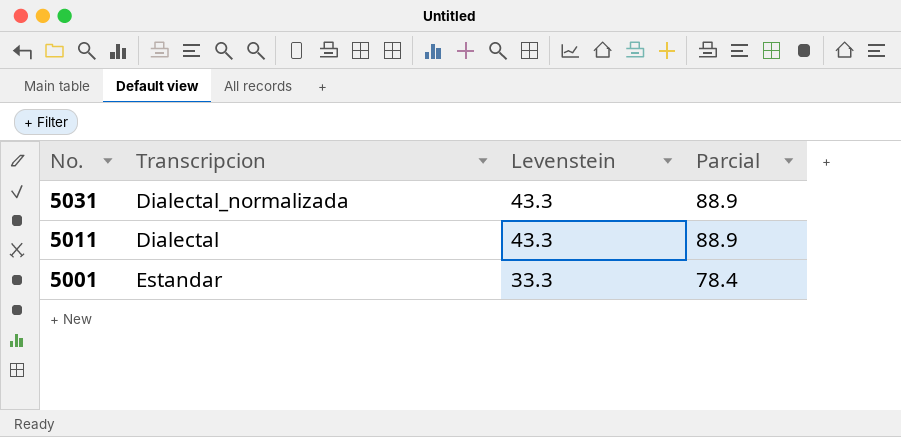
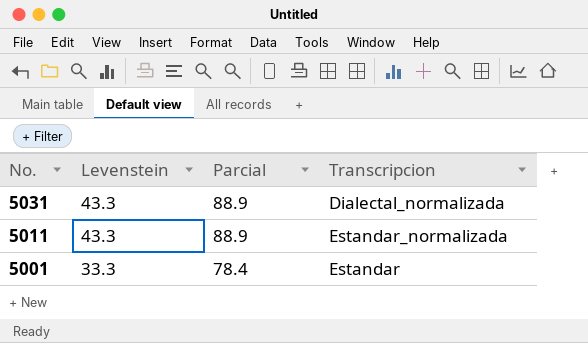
column Transcripcion | position: 2 -> 4
5011 | Transcripcion: Dialectal -> Estandar_normalizada

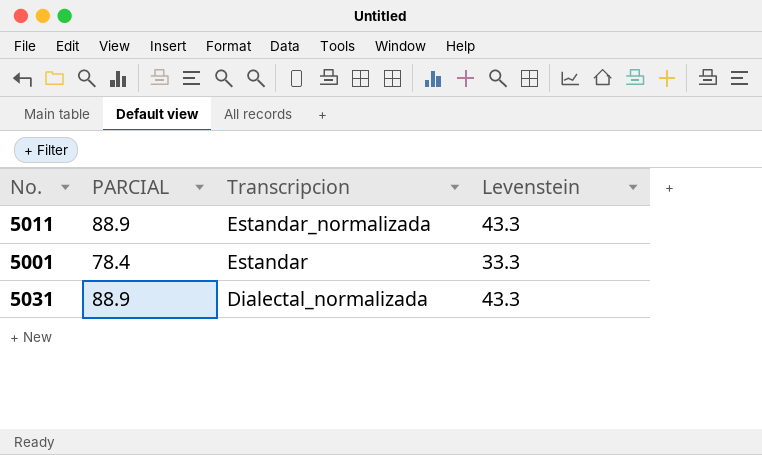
row order: No. descending -> Transcripcion descending
column name: Parcial -> PARCIAL
column Levenstein | position: 2 -> 4

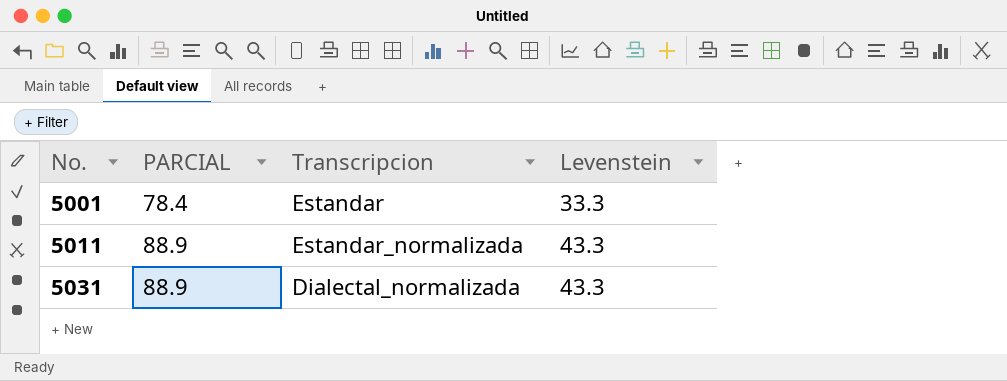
row order: Transcripcion descending -> No. ascending

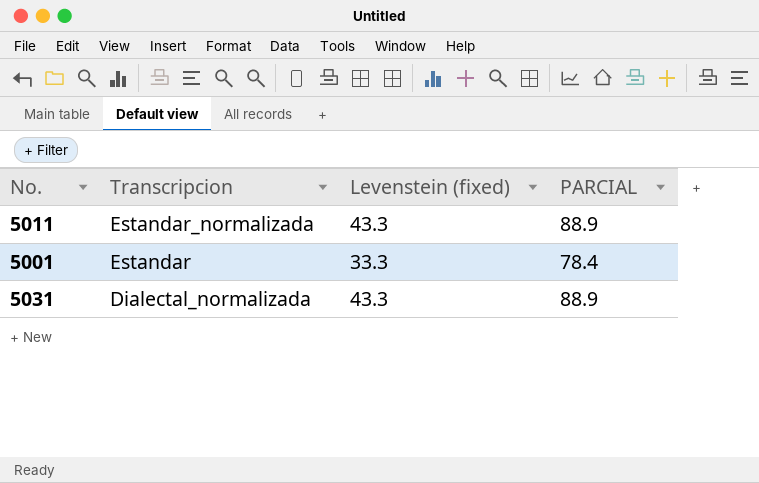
row order: No. ascending -> Transcripcion descending
column name: Levenstein -> Levenstein (fixed)
column PARCIAL | position: 2 -> 4

